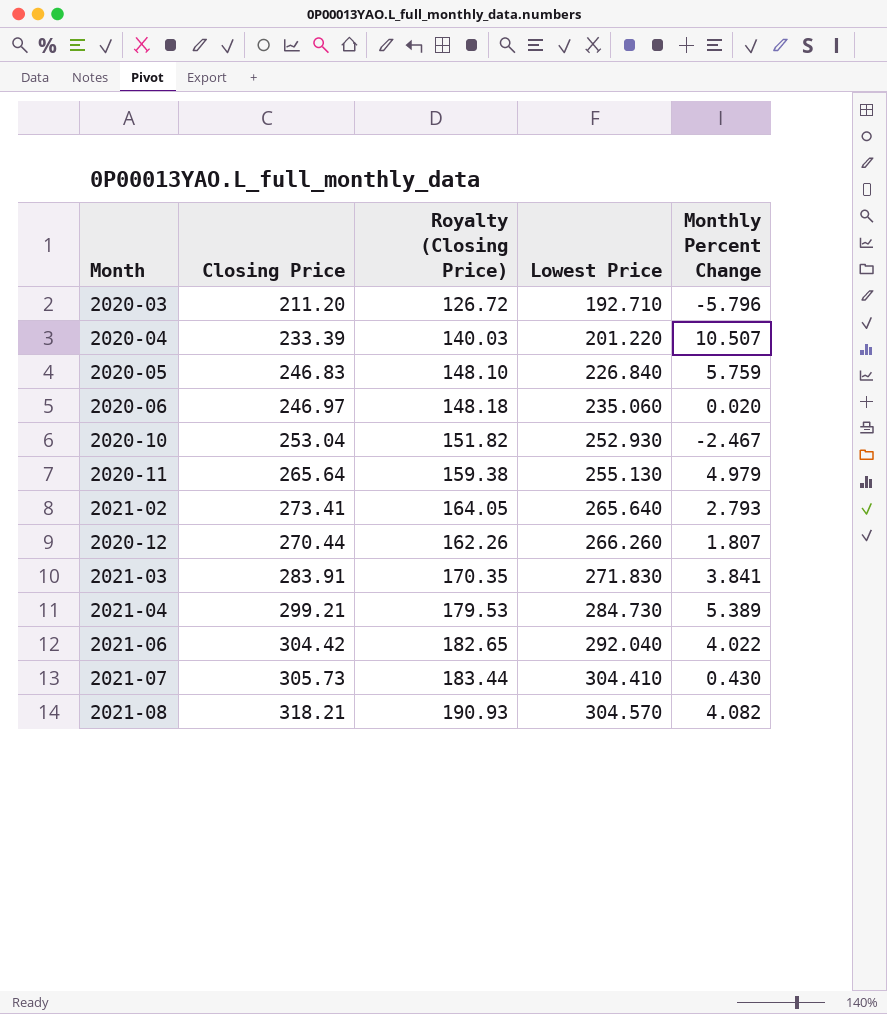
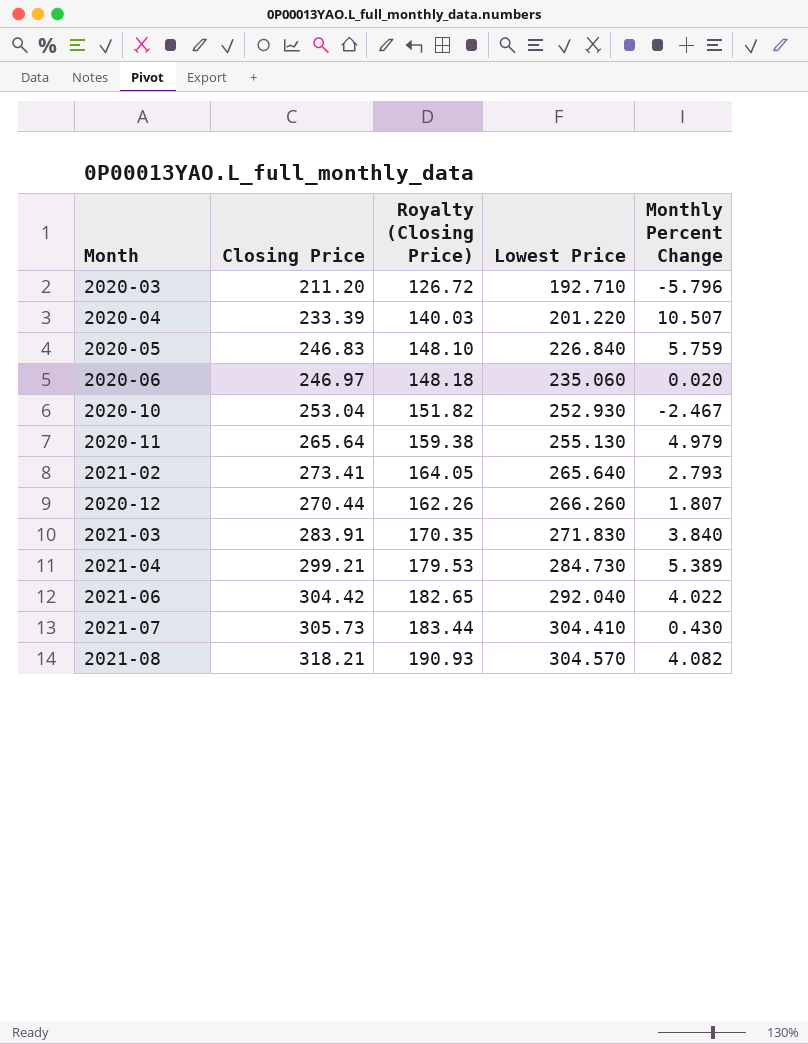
2021-03 | Monthly Percent Change: 3.841 -> 3.840

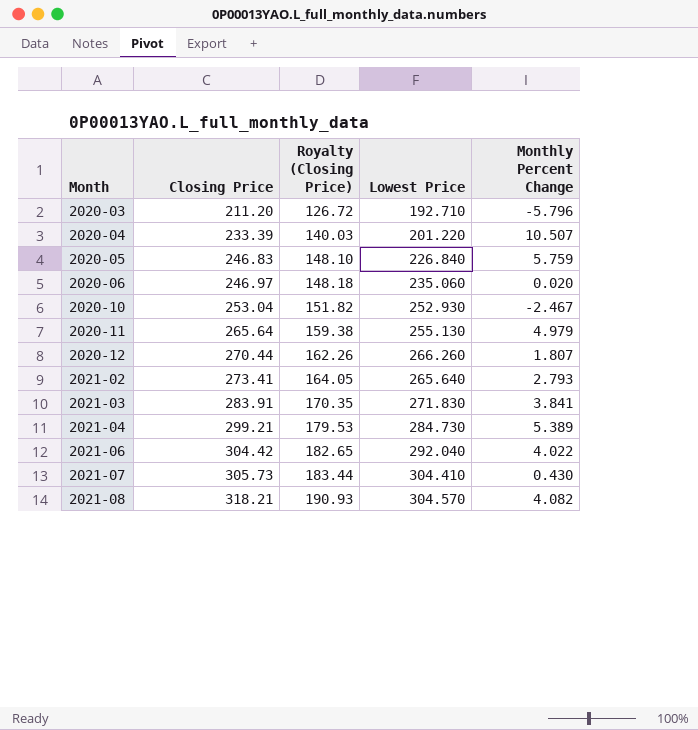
row order: Lowest Price ascending -> Month ascending
2021-03 | Monthly Percent Change: 3.840 -> 3.841

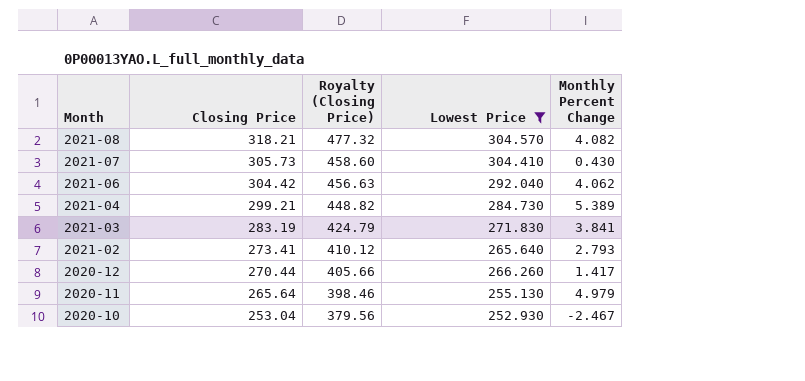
filter: none -> Lowest Price >= 252.930
row order: Month ascending -> Month descending
column Royalty (Closing Price) | formula: [Closing Price] * 0.6 -> [Closing Price] * 1.5
2021-06 | Monthly Percent Change: 4.022 -> 4.062
2021-03 | Closing Price: 283.91 -> 283.19
2020-12 | Monthly Percent Change: 1.807 -> 1.417

